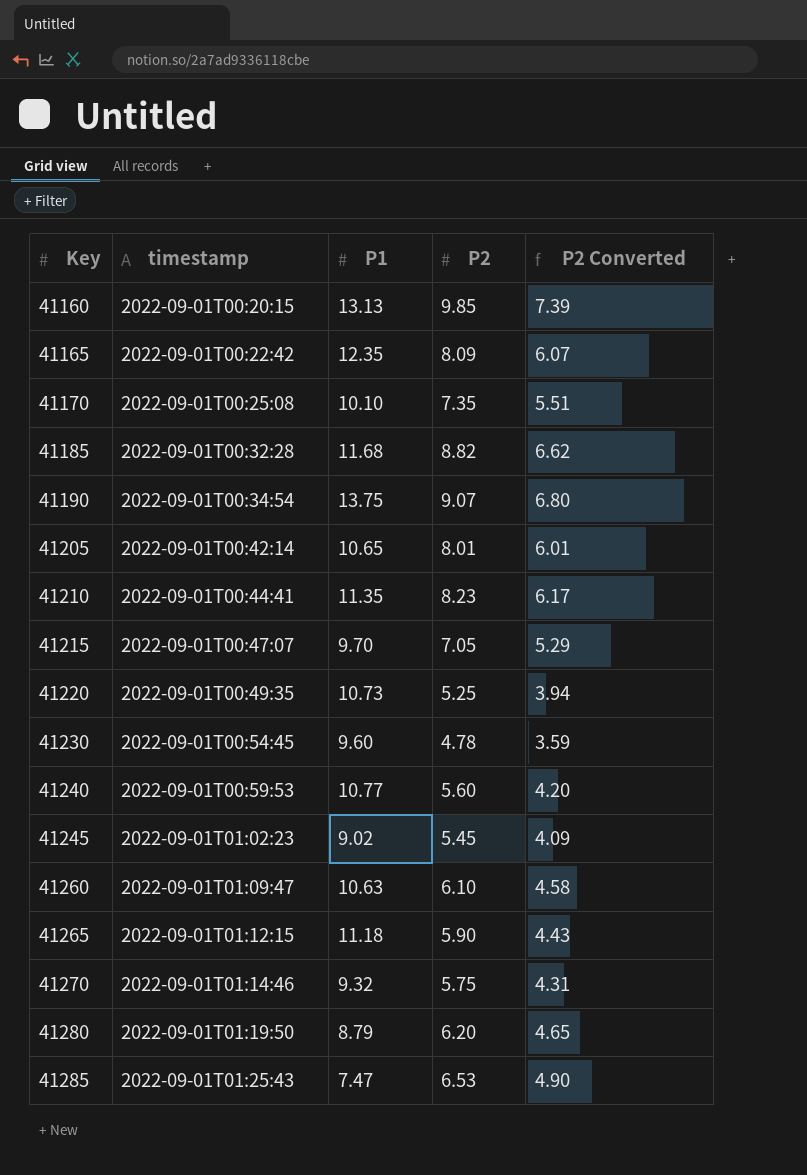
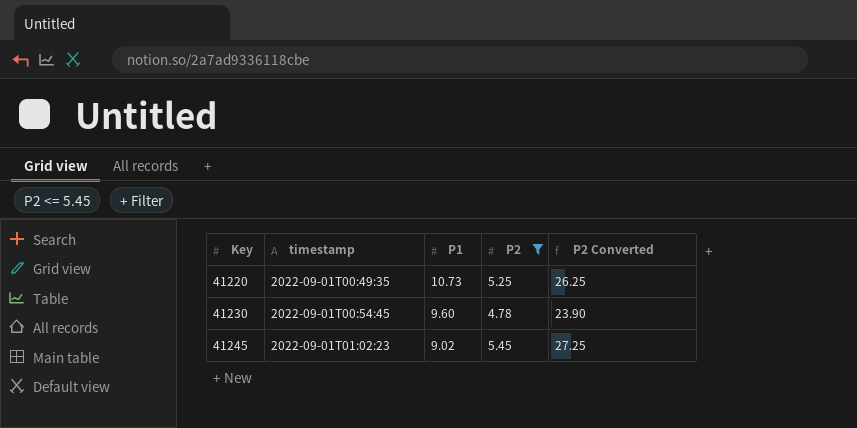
filter: none -> P2 <= 5.45
column P2 Converted | formula: [P2] * 0.75 -> [P2] * 5

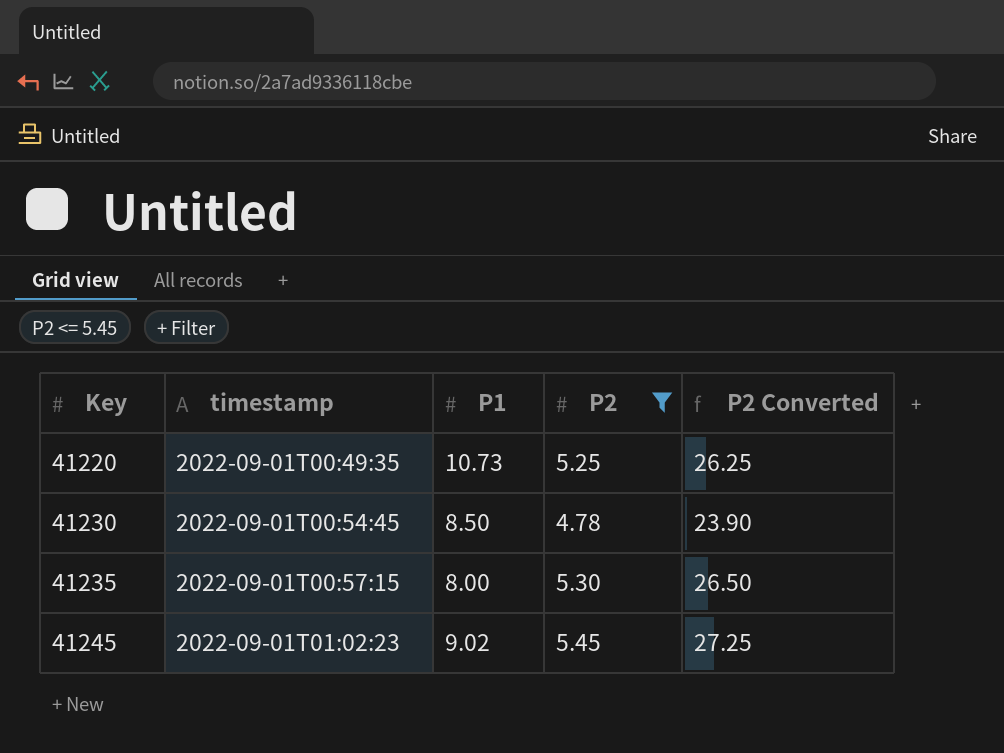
41230 | P1: 9.60 -> 8.50
row 41235: none -> 2022-09-01T00:57:15 | 8.00 | 5.30 | 26.50

